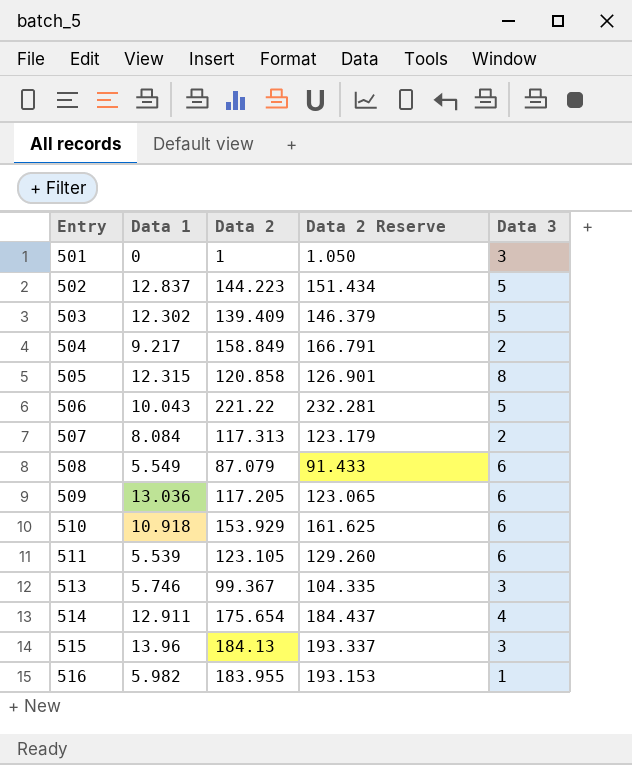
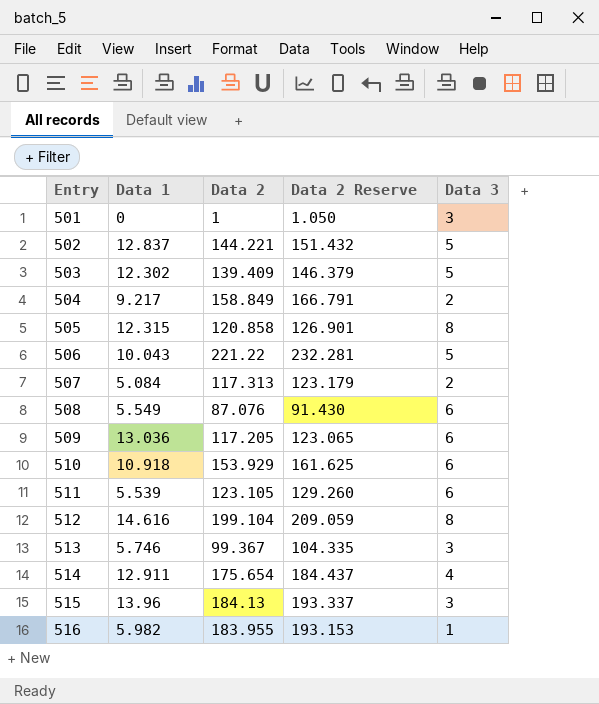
502 | Data 2: 144.223 -> 144.221
502 | Data 2 Reserve: 151.434 -> 151.432
507 | Data 1: 8.084 -> 5.084
508 | Data 2: 87.079 -> 87.076
508 | Data 2 Reserve: 91.433 -> 91.430
row 512: none -> 14.616 | 199.104 | 209.059 | 8

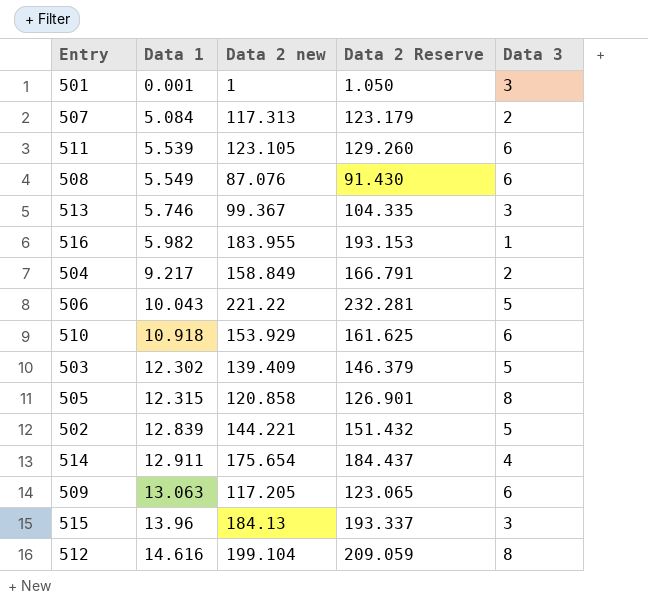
row order: Entry ascending -> Data 1 ascending
column name: Data 2 -> Data 2 new
501 | Data 1: 0 -> 0.001
502 | Data 1: 12.837 -> 12.839
509 | Data 1: 13.036 -> 13.063

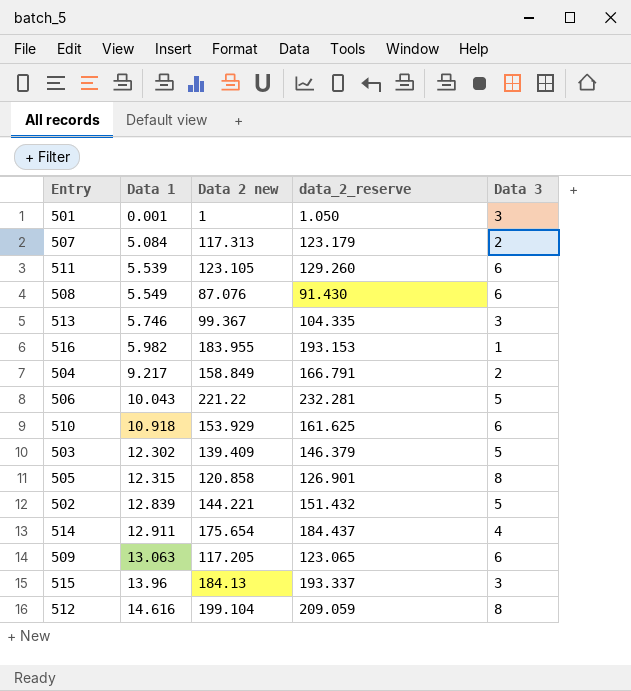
column name: Data 2 Reserve -> data_2_reserve

